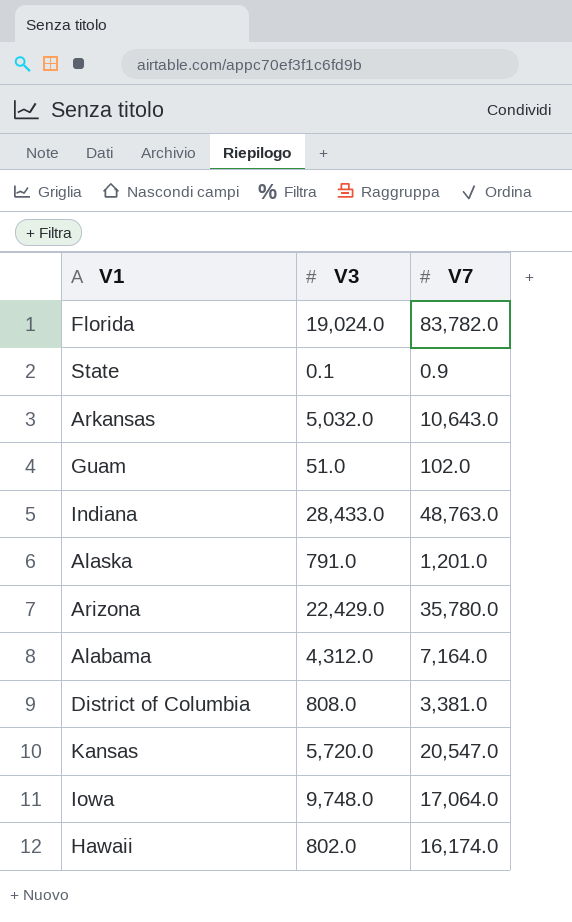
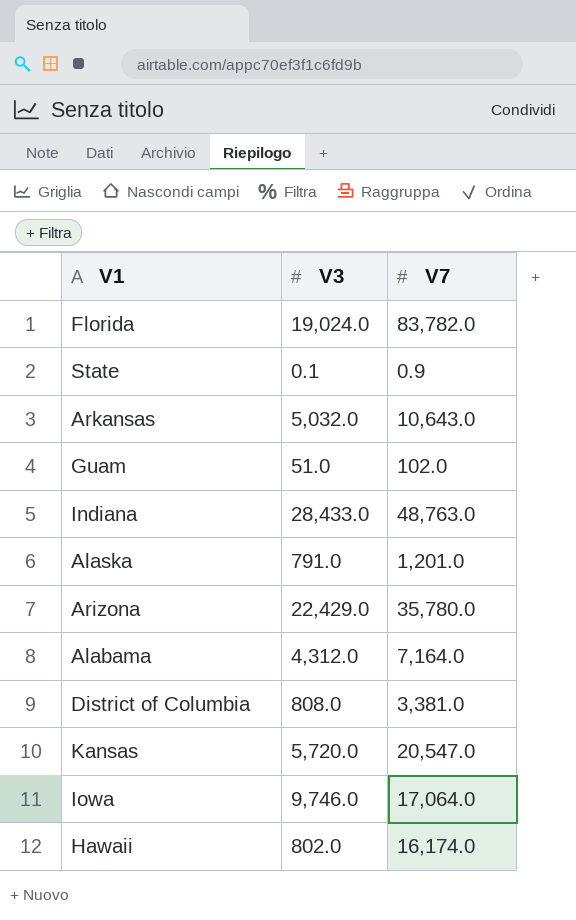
Iowa | V3: 9,748.0 -> 9,746.0

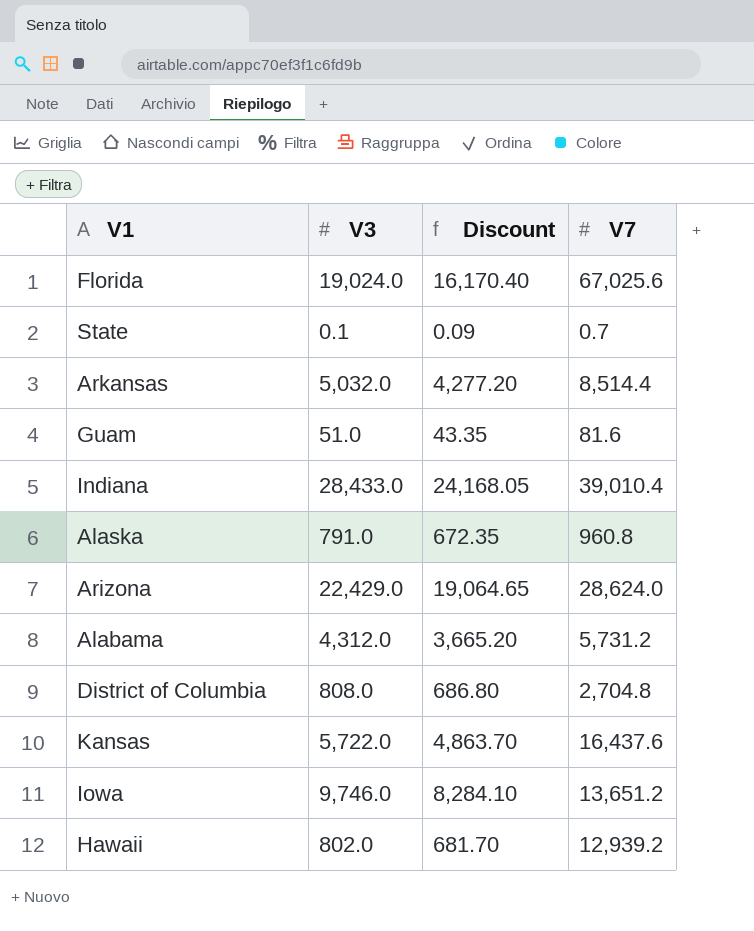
column Discount | formula: none -> [V3] * 0.85
Florida | V7: 83,782.0 -> 67,025.6
State | V7: 0.9 -> 0.7
Arkansas | V7: 10,643.0 -> 8,514.4
Guam | V7: 102.0 -> 81.6
Indiana | V7: 48,763.0 -> 39,010.4
Alaska | V7: 1,201.0 -> 960.8
Arizona | V7: 35,780.0 -> 28,624.0
Alabama | V7: 7,164.0 -> 5,731.2
District of Columbia | V7: 3,381.0 -> 2,704.8
Kansas | V3: 5,720.0 -> 5,722.0
Kansas | V7: 20,547.0 -> 16,437.6
Iowa | V7: 17,064.0 -> 13,651.2
Hawaii | V7: 16,174.0 -> 12,939.2

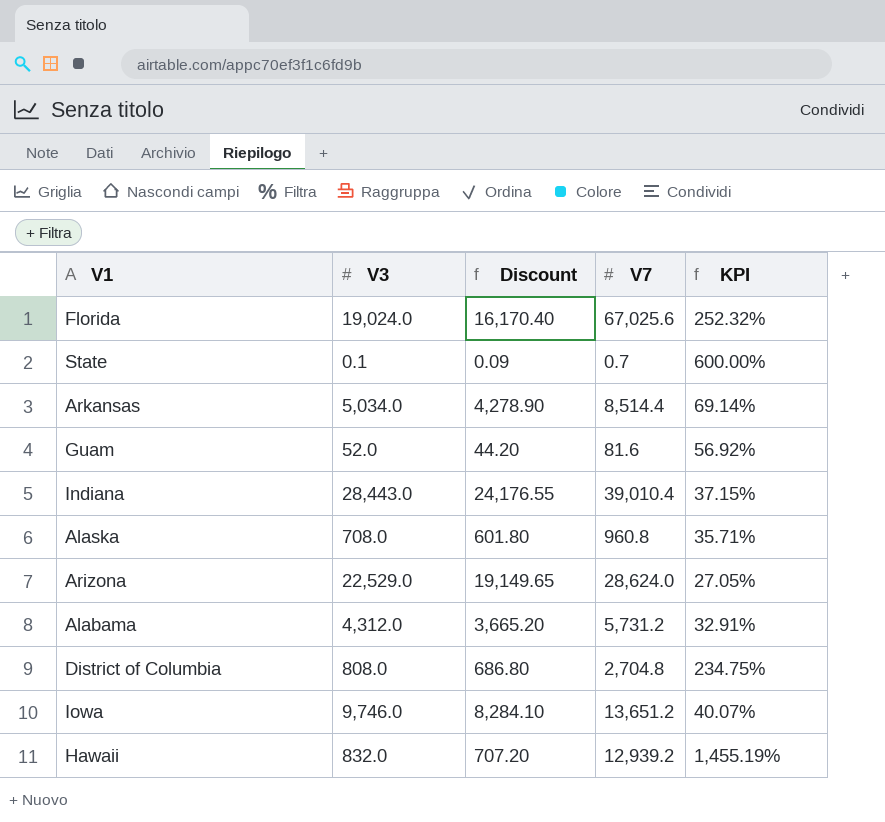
column KPI | formula: none -> ([V7] - [V3]) / [V3]
row Kansas: 5,722.0 | 4,863.70 | 16,437.6 -> none
Arkansas | V3: 5,032.0 -> 5,034.0
Arkansas | Discount: 4,277.20 -> 4,278.90
Guam | V3: 51.0 -> 52.0
Guam | Discount: 43.35 -> 44.20
Indiana | V3: 28,433.0 -> 28,443.0
Indiana | Discount: 24,168.05 -> 24,176.55
Alaska | V3: 791.0 -> 708.0
Alaska | Discount: 672.35 -> 601.80
Arizona | V3: 22,429.0 -> 22,529.0
Arizona | Discount: 19,064.65 -> 19,149.65
Hawaii | V3: 802.0 -> 832.0
Hawaii | Discount: 681.70 -> 707.20

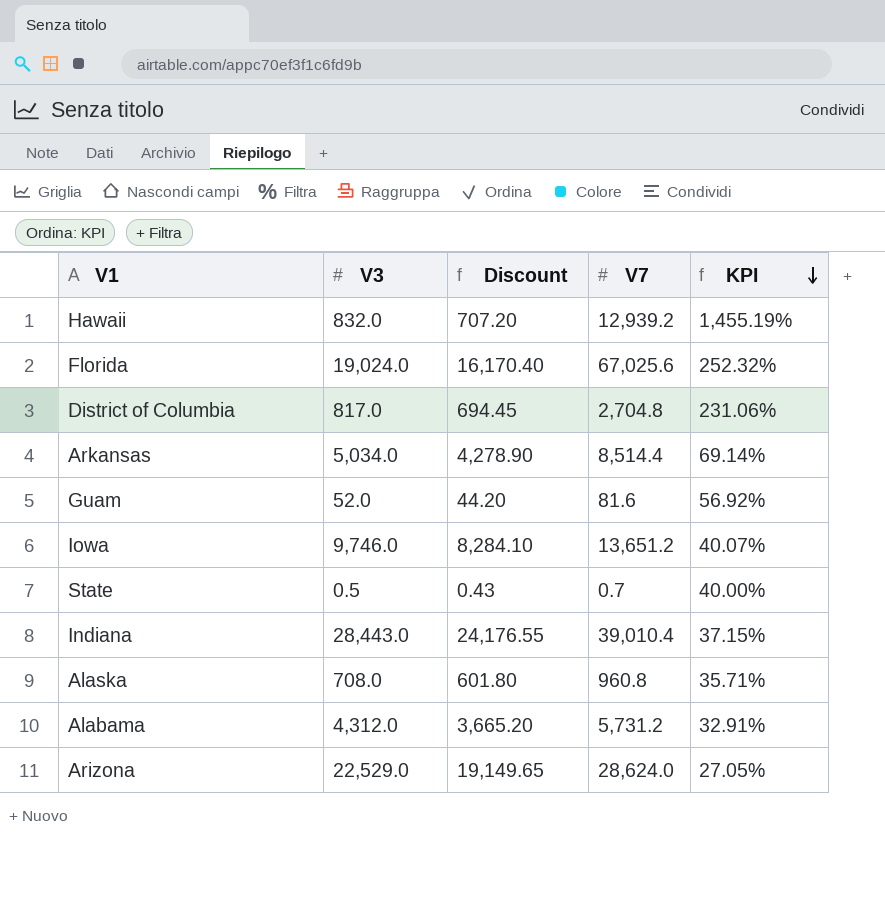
row order: none -> KPI descending
District of Columbia | V3: 808.0 -> 817.0
District of Columbia | Discount: 686.80 -> 694.45
District of Columbia | KPI: 234.75% -> 231.06%
State | V3: 0.1 -> 0.5
State | Discount: 0.09 -> 0.43
State | KPI: 600.00% -> 40.00%

